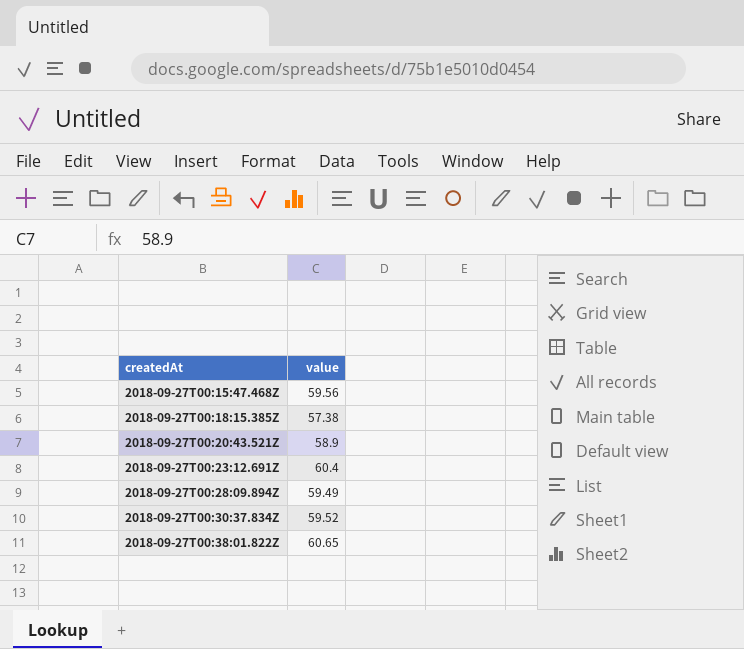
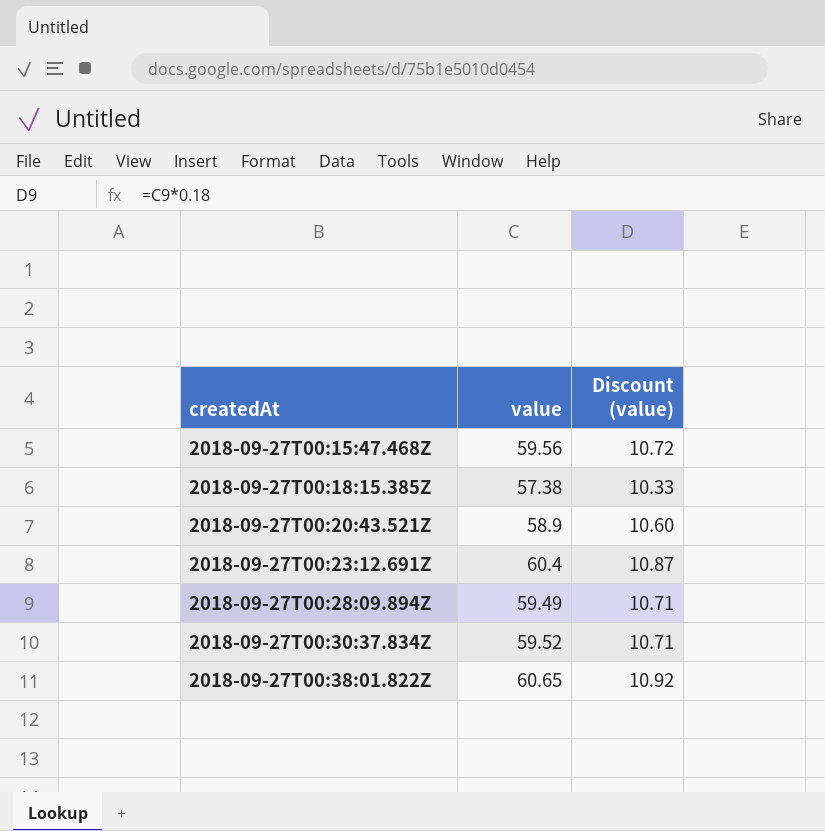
column Discount (value) | formula: none -> [value] * 0.18

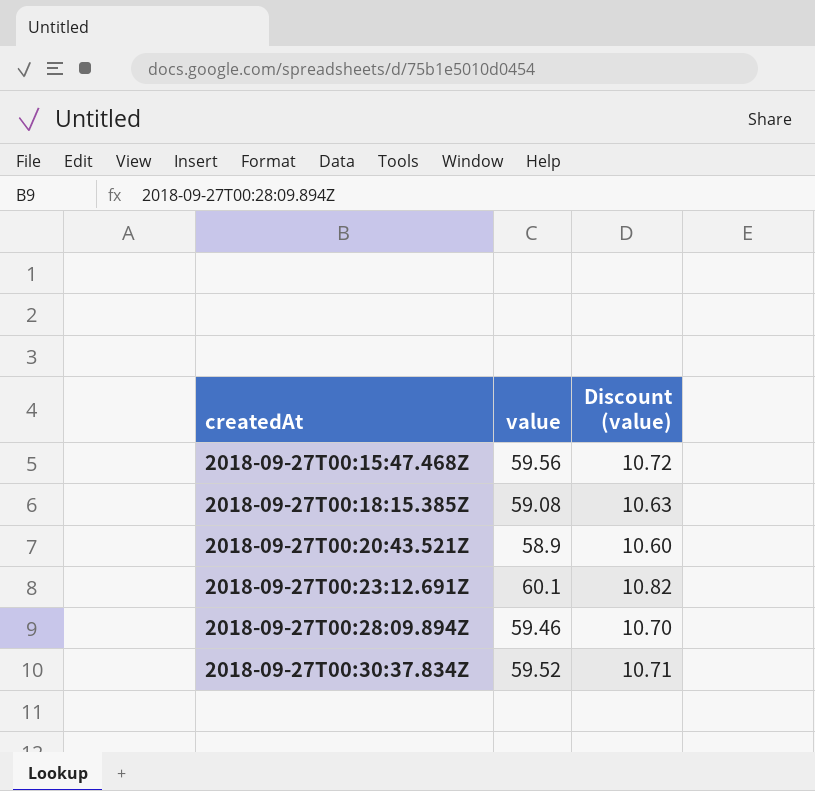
row 2018-09-27T00:38:01.822Z: 60.65 | 10.92 -> none
2018-09-27T00:18:15.385Z | value: 57.38 -> 59.08
2018-09-27T00:18:15.385Z | Discount (value): 10.33 -> 10.63
2018-09-27T00:23:12.691Z | value: 60.4 -> 60.1
2018-09-27T00:23:12.691Z | Discount (value): 10.87 -> 10.82
2018-09-27T00:28:09.894Z | value: 59.49 -> 59.46
2018-09-27T00:28:09.894Z | Discount (value): 10.71 -> 10.70

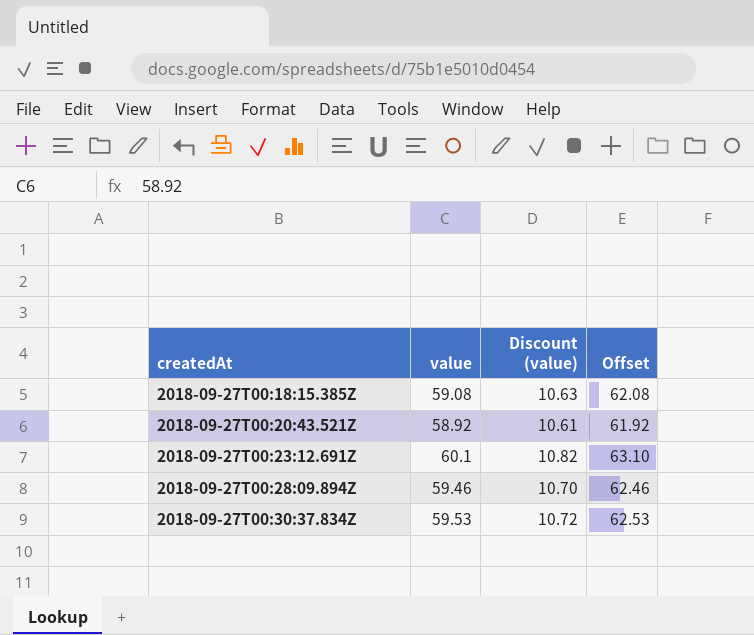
column Offset | formula: none -> [value] + 3
row 2018-09-27T00:15:47.468Z: 59.56 | 10.72 -> none
2018-09-27T00:20:43.521Z | value: 58.9 -> 58.92
2018-09-27T00:20:43.521Z | Discount (value): 10.60 -> 10.61
2018-09-27T00:30:37.834Z | value: 59.52 -> 59.53
2018-09-27T00:30:37.834Z | Discount (value): 10.71 -> 10.72

